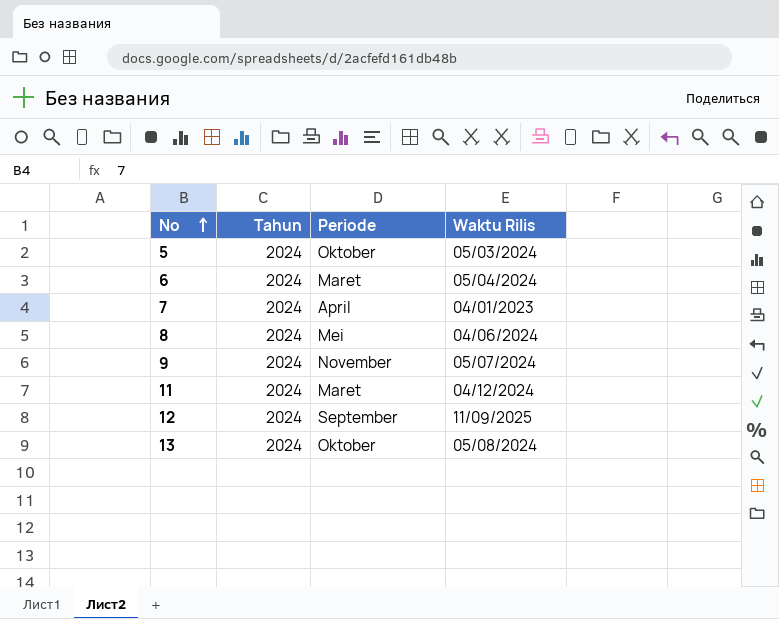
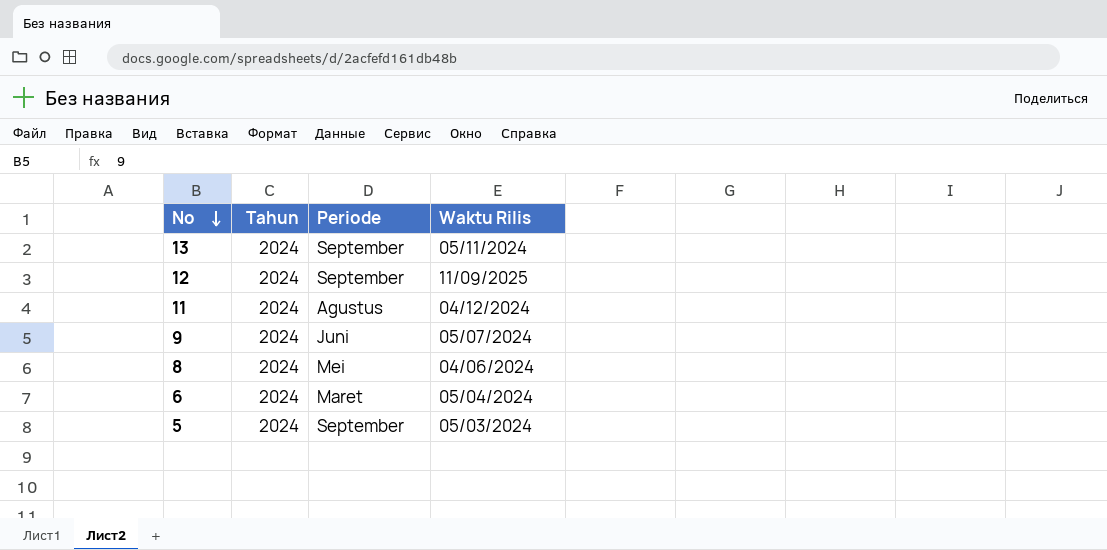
row order: No ascending -> No descending
row 7: 2024 | April | 04/01/2023 -> none
13 | Periode: Oktober -> September
13 | Waktu Rilis: 05/08/2024 -> 05/11/2024
11 | Periode: Maret -> Agustus
9 | Periode: November -> Juni
5 | Periode: Oktober -> September

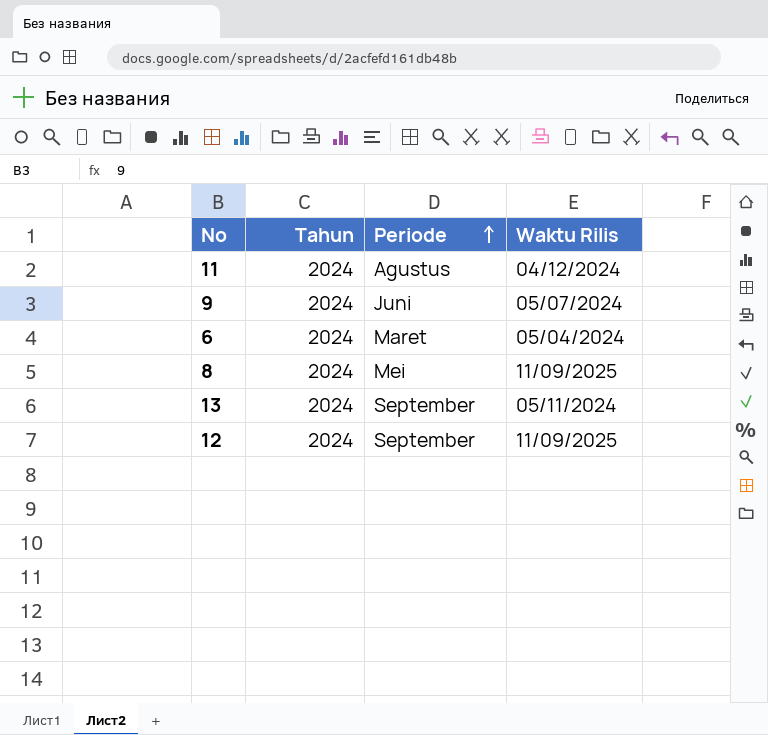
row order: No descending -> Periode ascending
row 5: 2024 | September | 05/03/2024 -> none
8 | Waktu Rilis: 04/06/2024 -> 11/09/2025

